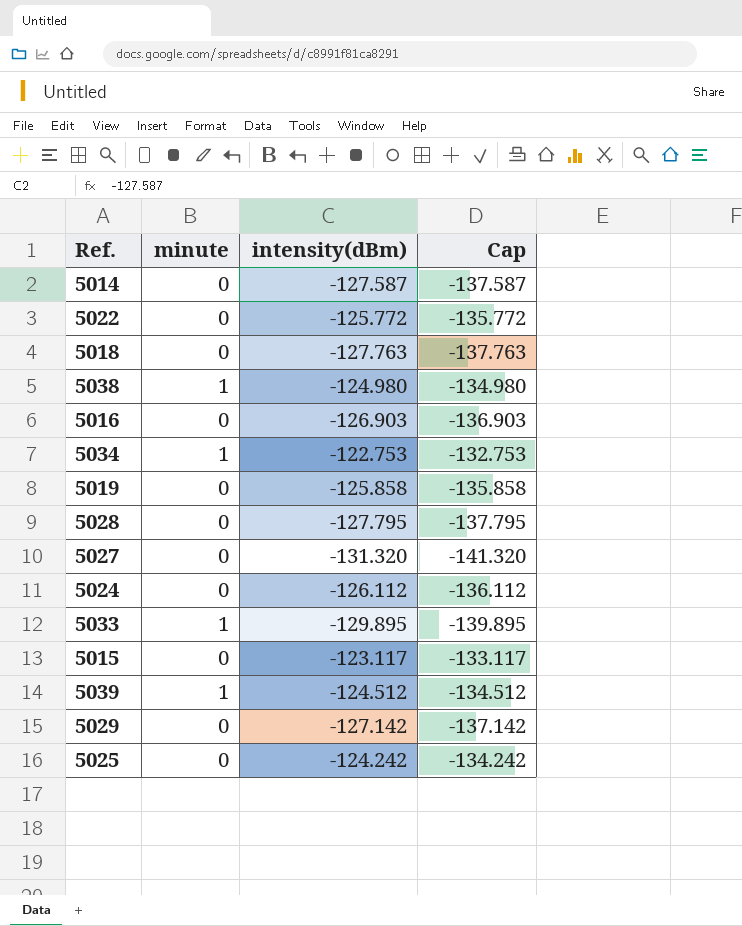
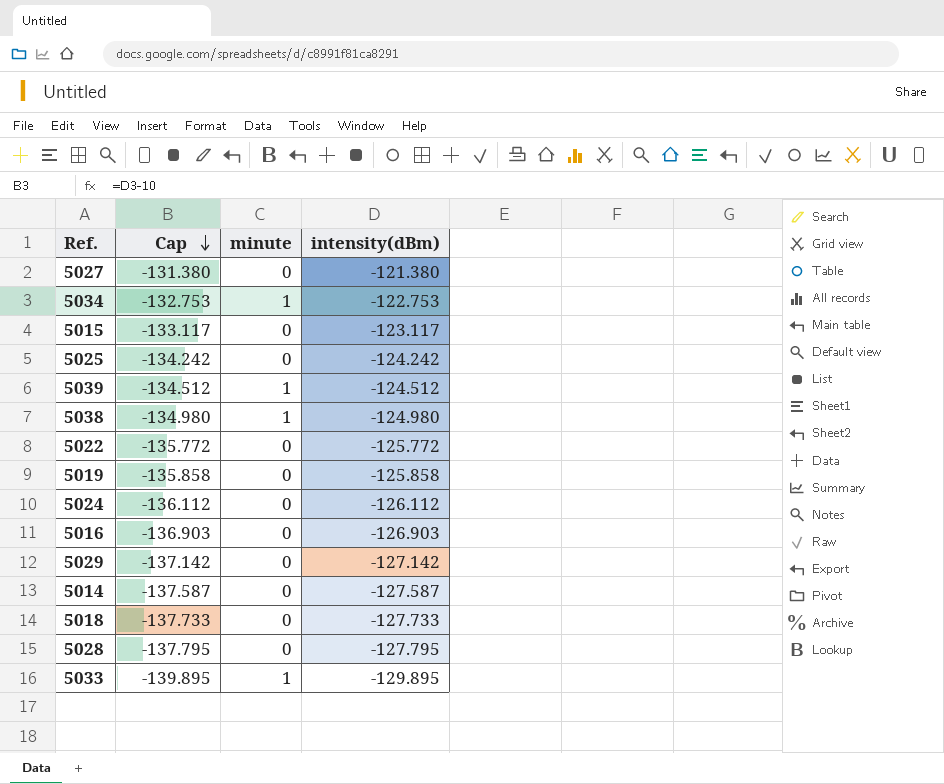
row order: none -> Cap descending
column Cap | position: 4 -> 2
5027 | Cap: -141.320 -> -131.380
5027 | intensity(dBm): -131.320 -> -121.380
5018 | Cap: -137.763 -> -137.733
5018 | intensity(dBm): -127.763 -> -127.733

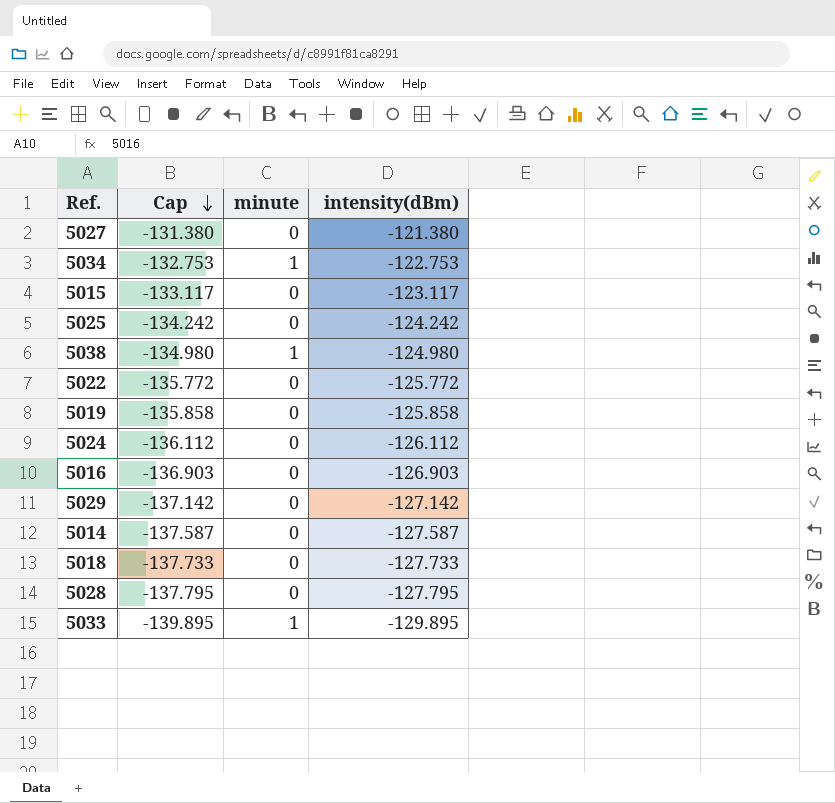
row 5039: -134.512 | 1 | -124.512 -> none

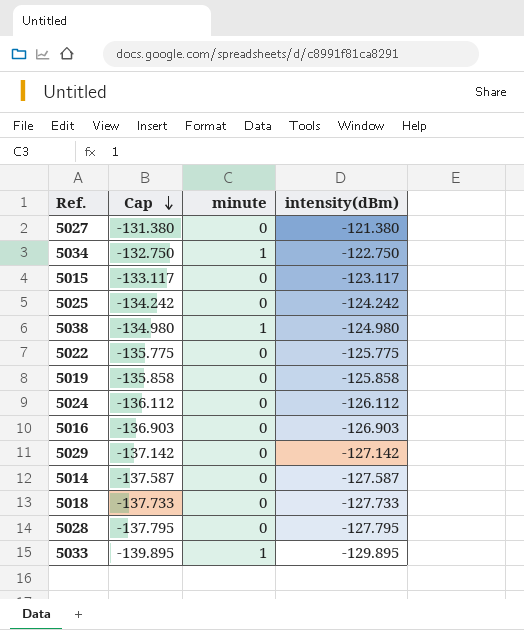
5034 | Cap: -132.753 -> -132.750
5034 | intensity(dBm): -122.753 -> -122.750
5022 | Cap: -135.772 -> -135.775
5022 | intensity(dBm): -125.772 -> -125.775

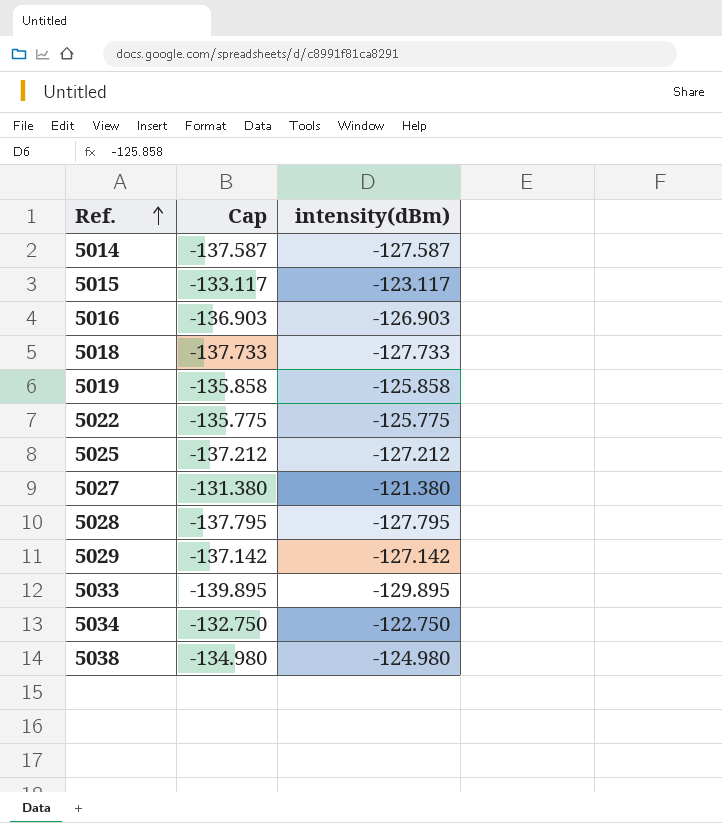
row order: Cap descending -> Ref. ascending
column minute | position: 3 -> none
row 5024: -136.112 | 0 | -126.112 -> none
5025 | Cap: -134.242 -> -137.212
5025 | intensity(dBm): -124.242 -> -127.212

